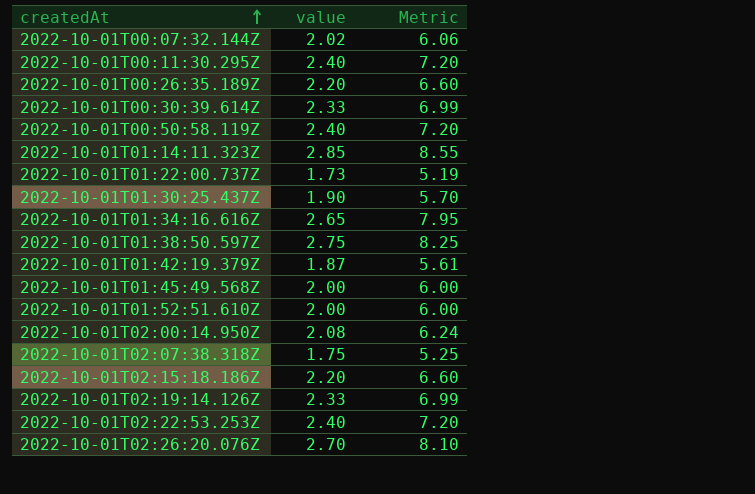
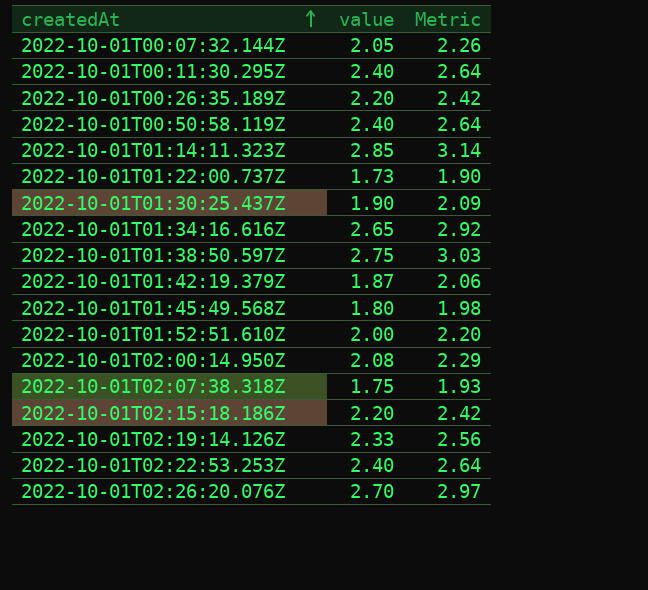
column Metric | formula: [value] * 3 -> [value] * 1.1
row 2022-10-01T00:30:39.614Z: 2.33 | 6.99 -> none
2022-10-01T00:07:32.144Z | value: 2.02 -> 2.05
2022-10-01T01:45:49.568Z | value: 2.00 -> 1.80

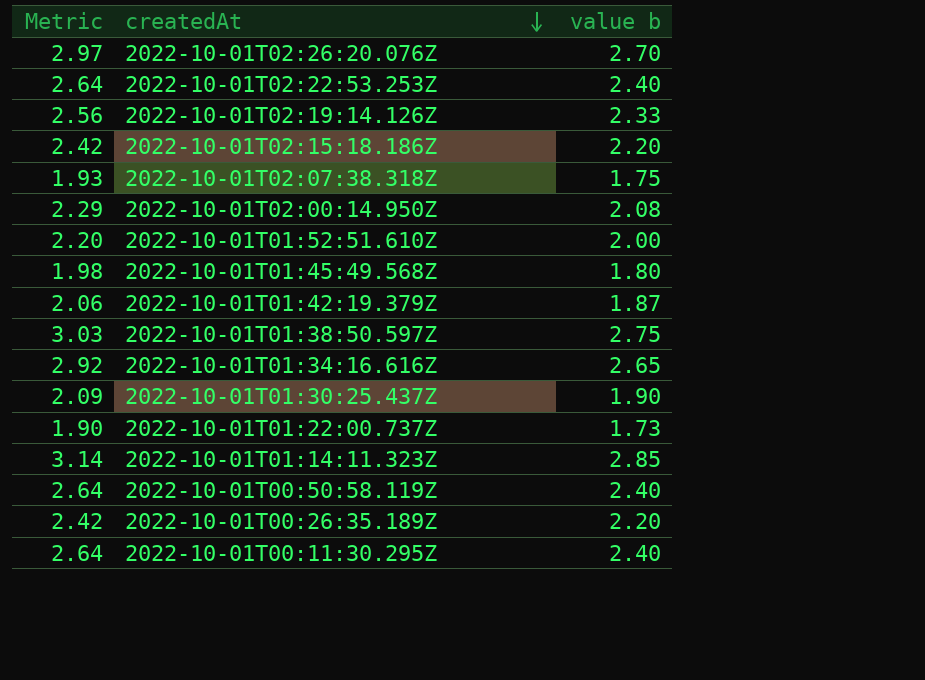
row order: createdAt ascending -> createdAt descending
column Metric | position: 3 -> 1
column name: value -> value b
row 2022-10-01T00:07:32.144Z: 2.05 | 2.26 -> none

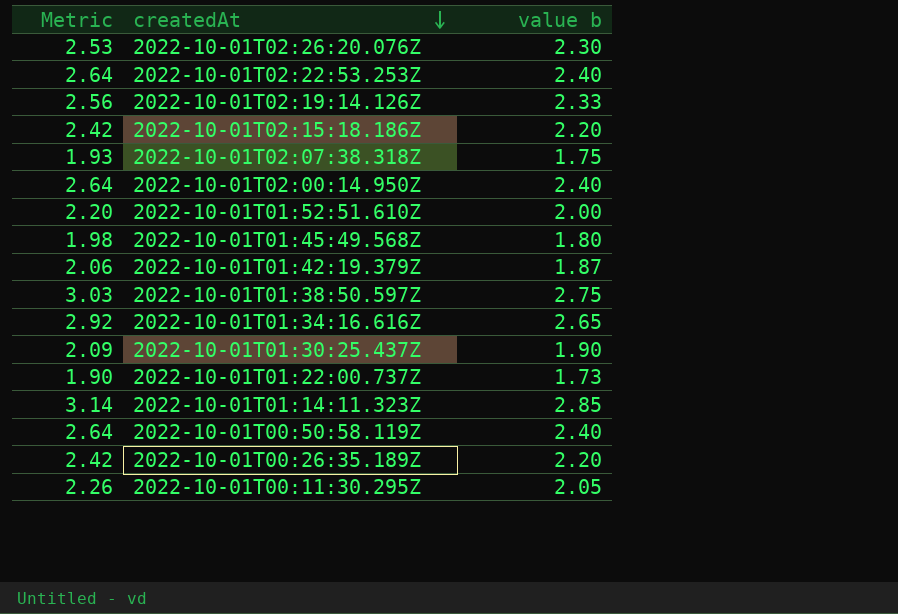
2022-10-01T02:26:20.076Z | Metric: 2.97 -> 2.53
2022-10-01T02:26:20.076Z | value b: 2.70 -> 2.30
2022-10-01T02:00:14.950Z | Metric: 2.29 -> 2.64
2022-10-01T02:00:14.950Z | value b: 2.08 -> 2.40
2022-10-01T00:11:30.295Z | Metric: 2.64 -> 2.26
2022-10-01T00:11:30.295Z | value b: 2.40 -> 2.05

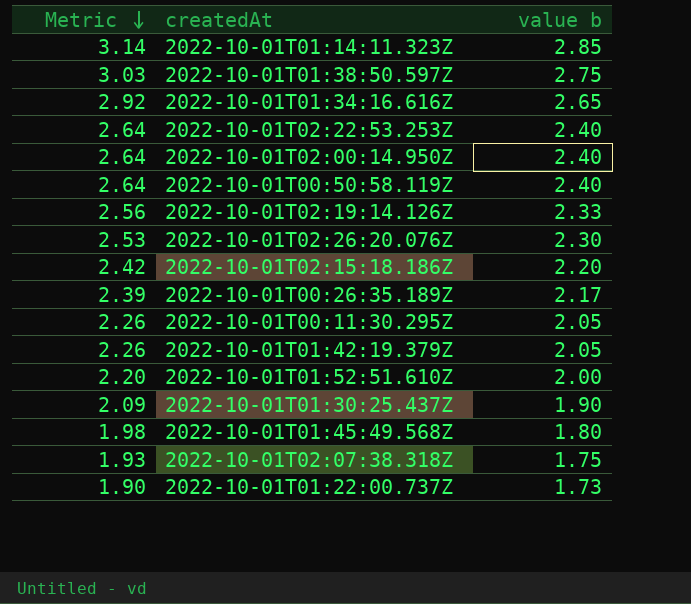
row order: createdAt descending -> Metric descending
2022-10-01T00:26:35.189Z | Metric: 2.42 -> 2.39
2022-10-01T00:26:35.189Z | value b: 2.20 -> 2.17
2022-10-01T01:42:19.379Z | Metric: 2.06 -> 2.26
2022-10-01T01:42:19.379Z | value b: 1.87 -> 2.05

